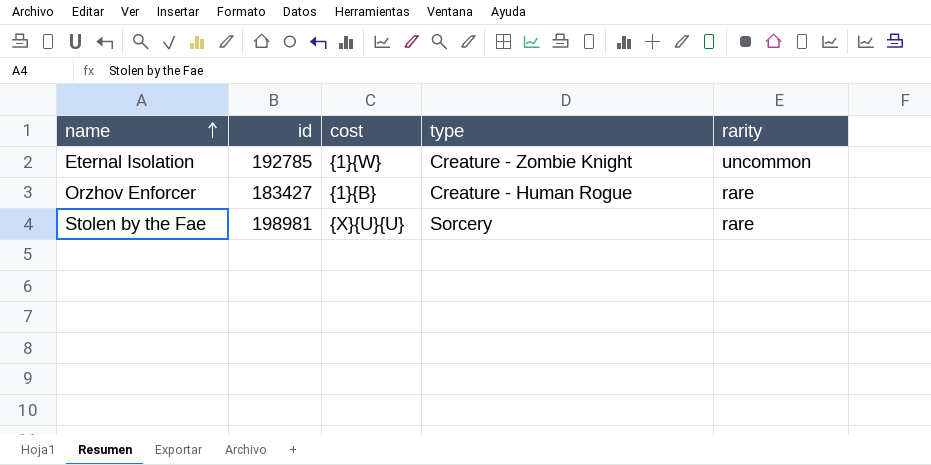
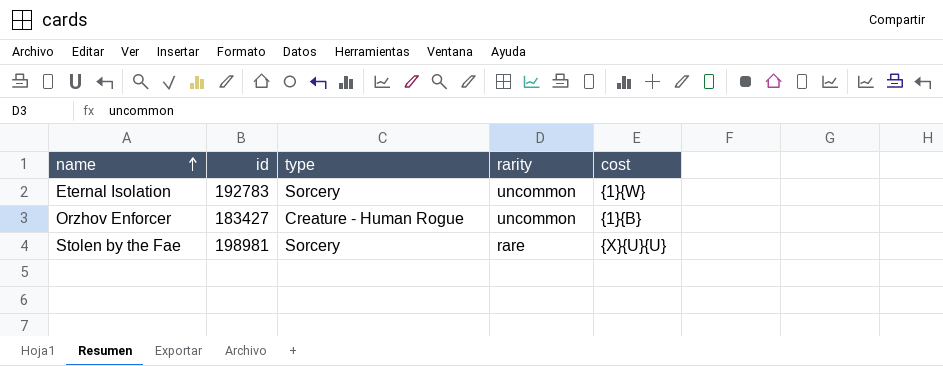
column cost | position: 3 -> 5
Eternal Isolation | id: 192785 -> 192783
Eternal Isolation | type: Creature - Zombie Knight -> Sorcery
Orzhov Enforcer | rarity: rare -> uncommon

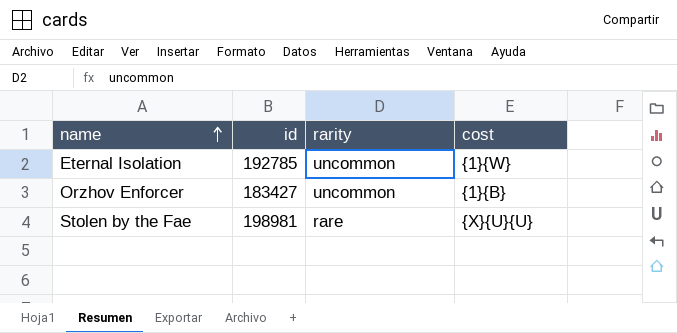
column type | position: 3 -> none
Eternal Isolation | id: 192783 -> 192785

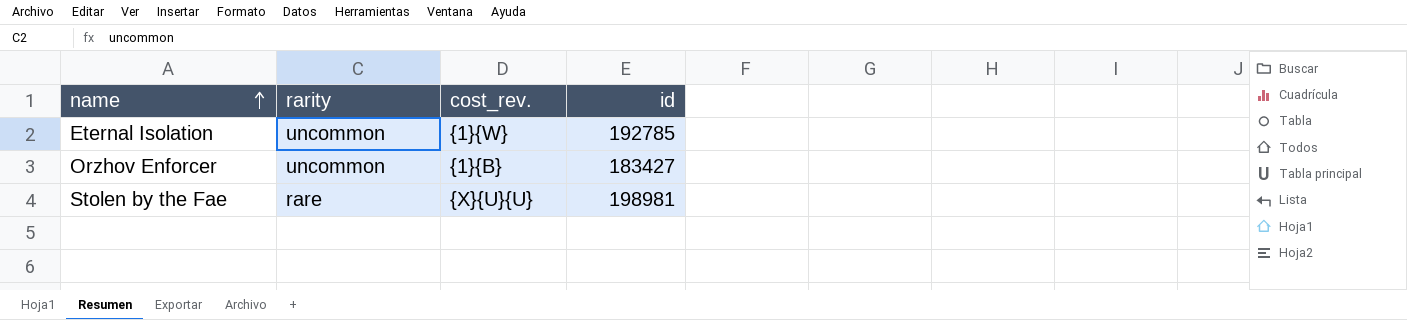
column name: cost -> cost_rev.
column id | position: 2 -> 4

